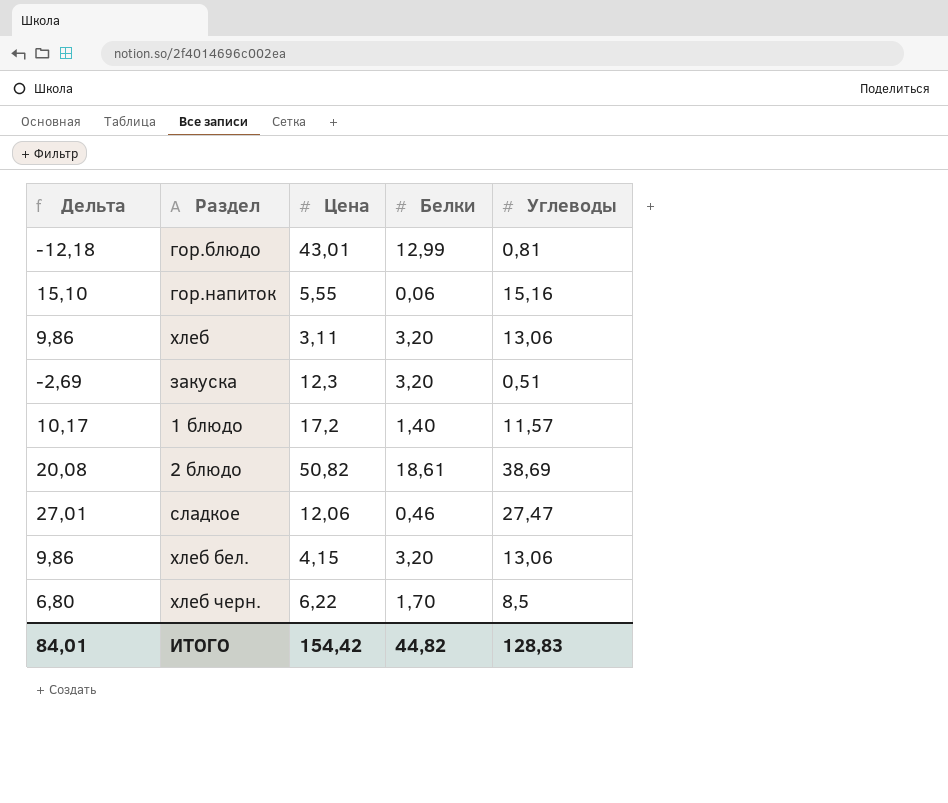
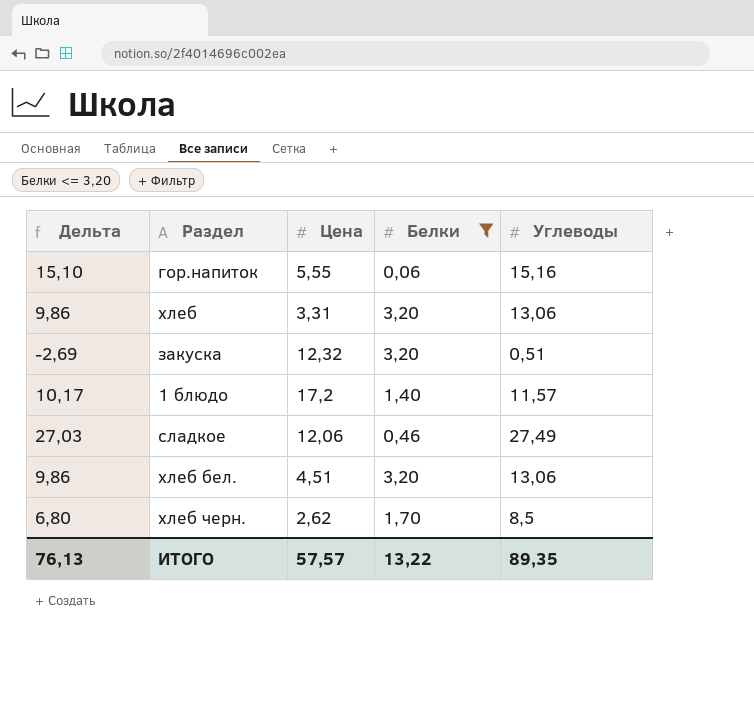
filter: none -> Белки <= 3,20
хлеб | Цена: 3,11 -> 3,31
закуска | Цена: 12,3 -> 12,32
сладкое | Дельта: 27,01 -> 27,03
сладкое | Углеводы: 27,47 -> 27,49
хлеб бел. | Цена: 4,15 -> 4,51
хлеб черн. | Цена: 6,22 -> 2,62
ИТОГО | Дельта: 84,01 -> 76,13
ИТОГО | Цена: 154,42 -> 57,57
ИТОГО | Белки: 44,82 -> 13,22
ИТОГО | Углеводы: 128,83 -> 89,35

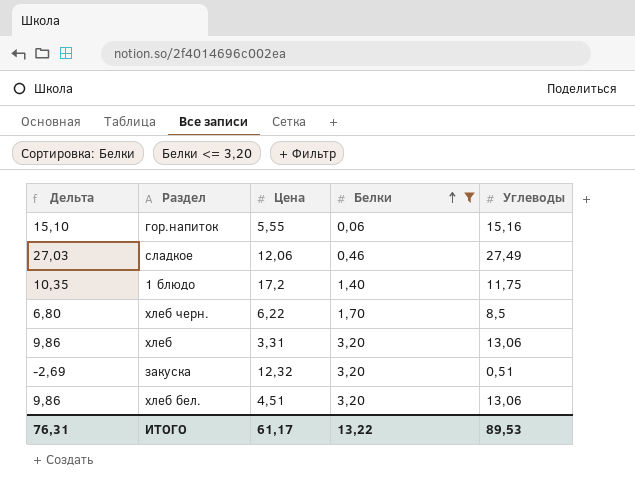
row order: none -> Белки ascending
1 блюдо | Дельта: 10,17 -> 10,35
1 блюдо | Углеводы: 11,57 -> 11,75
хлеб черн. | Цена: 2,62 -> 6,22
ИТОГО | Дельта: 76,13 -> 76,31
ИТОГО | Цена: 57,57 -> 61,17
ИТОГО | Углеводы: 89,35 -> 89,53

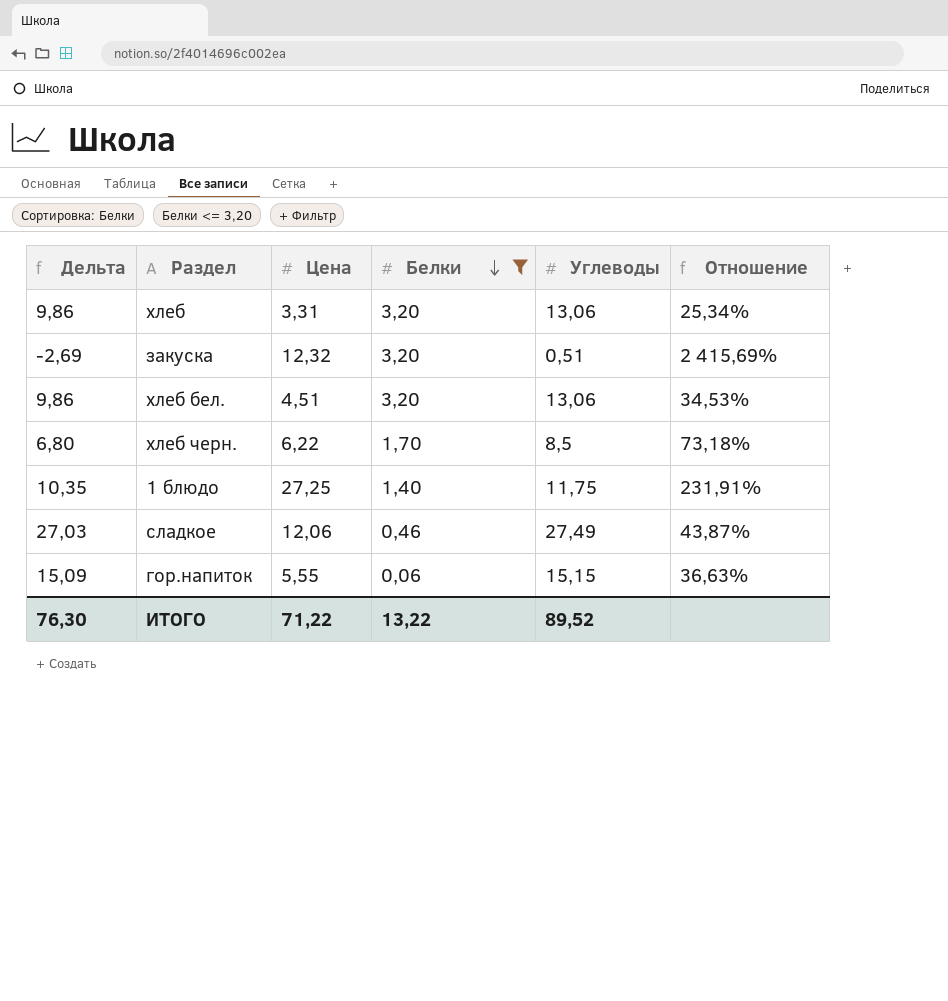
row order: Белки ascending -> Белки descending
column Отношение | formula: none -> [Цена] / [Углеводы]
1 блюдо | Цена: 17,2 -> 27,25
гор.напиток | Дельта: 15,10 -> 15,09
гор.напиток | Углеводы: 15,16 -> 15,15
ИТОГО | Дельта: 76,31 -> 76,30
ИТОГО | Цена: 61,17 -> 71,22
ИТОГО | Углеводы: 89,53 -> 89,52

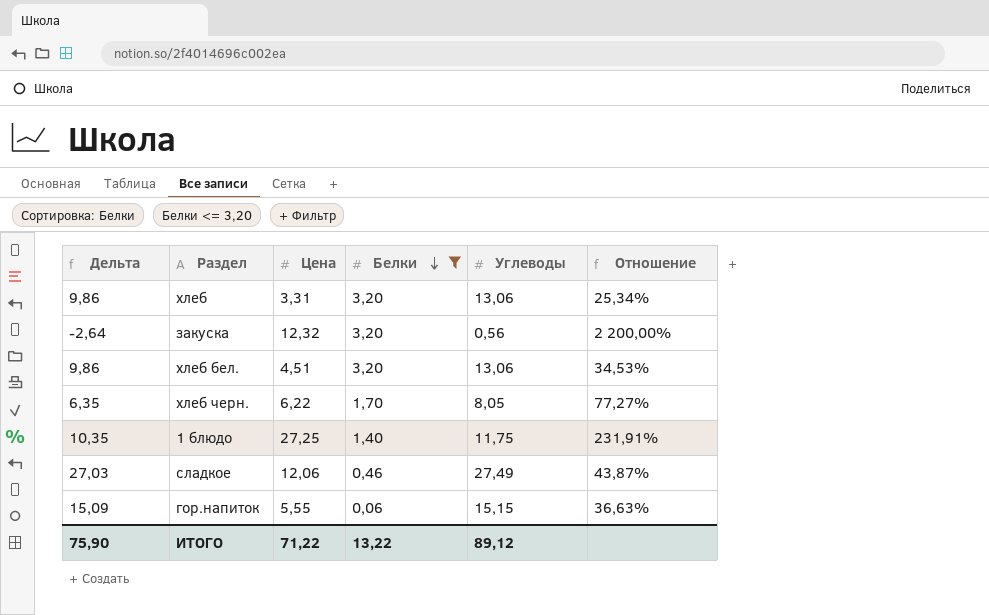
закуска | Дельта: -2,69 -> -2,64
закуска | Углеводы: 0,51 -> 0,56
закуска | Отношение: 2 415,69% -> 2 200,00%
хлеб черн. | Дельта: 6,80 -> 6,35
хлеб черн. | Углеводы: 8,5 -> 8,05
хлеб черн. | Отношение: 73,18% -> 77,27%
ИТОГО | Дельта: 76,30 -> 75,90
ИТОГО | Углеводы: 89,52 -> 89,12

